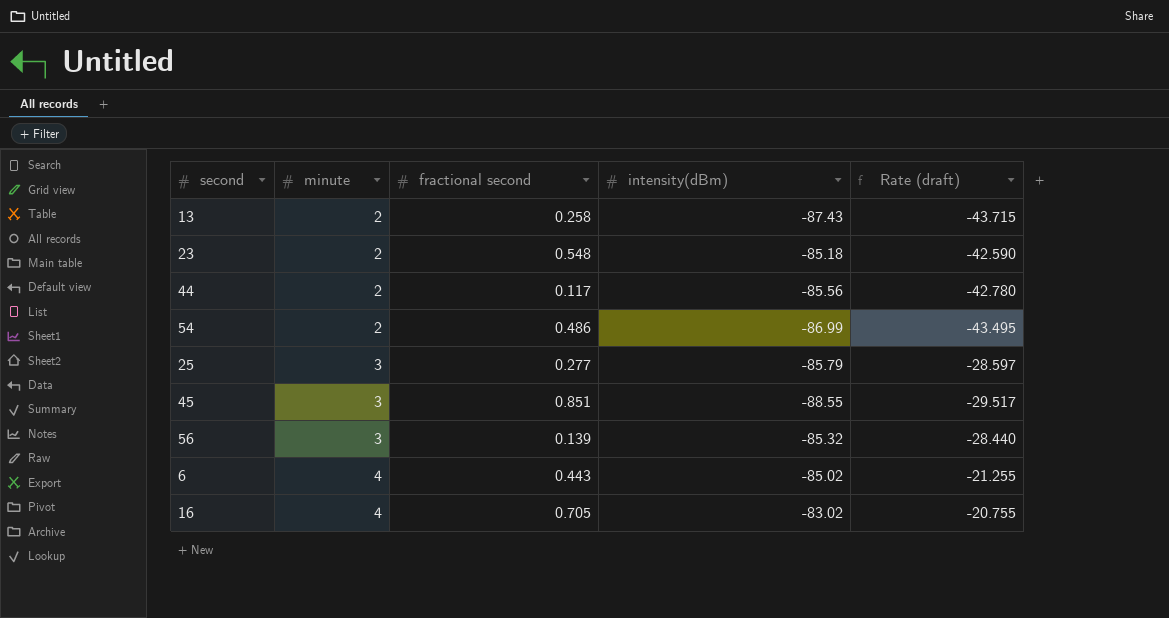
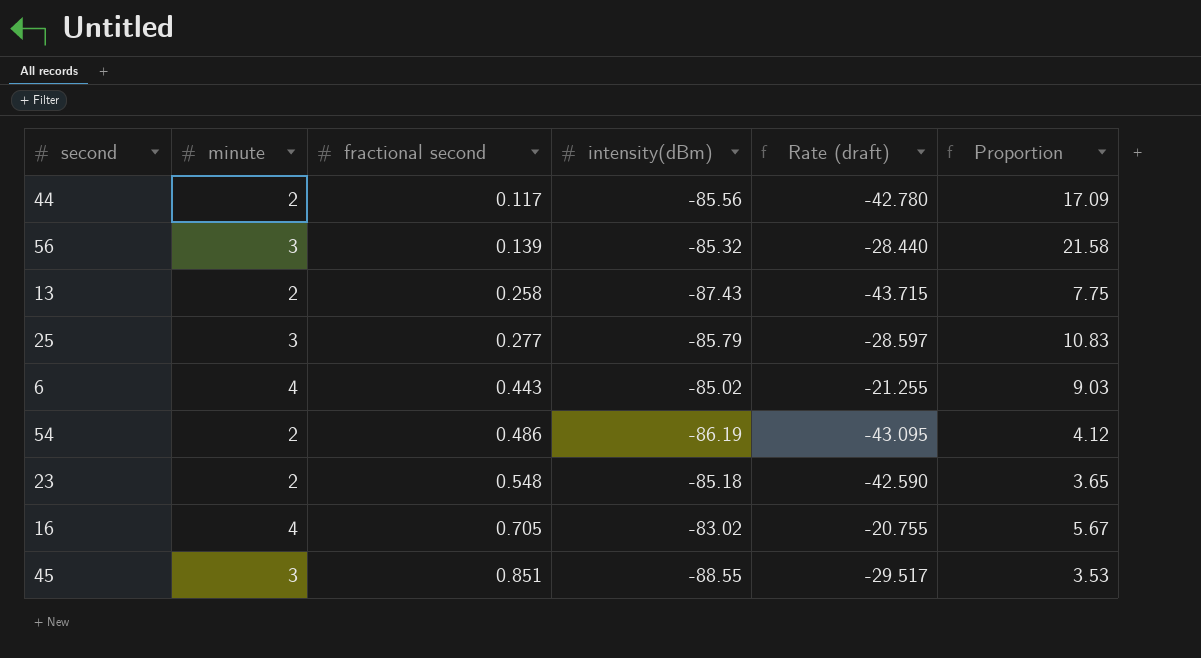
row order: minute ascending -> fractional second ascending
column Proportion | formula: none -> [minute] / [fractional second]
54 | intensity(dBm): -86.99 -> -86.19
54 | Rate (draft): -43.495 -> -43.095

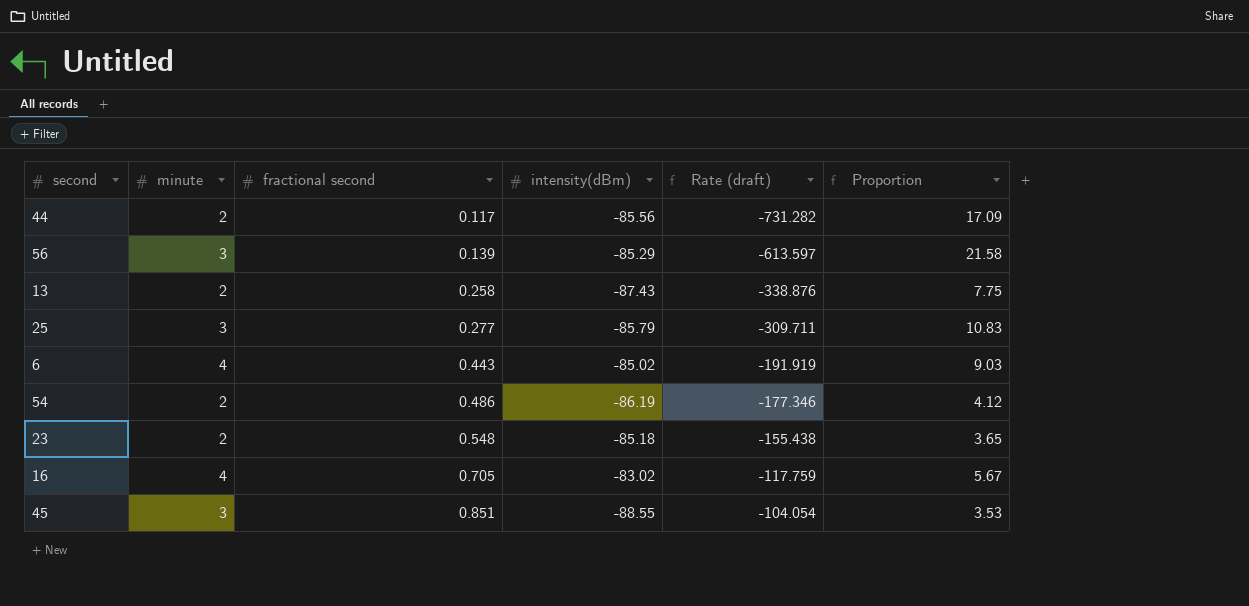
column Rate (draft) | formula: [intensity(dBm)] / [minute] -> [intensity(dBm)] / [fractional second]
56 | intensity(dBm): -85.32 -> -85.29

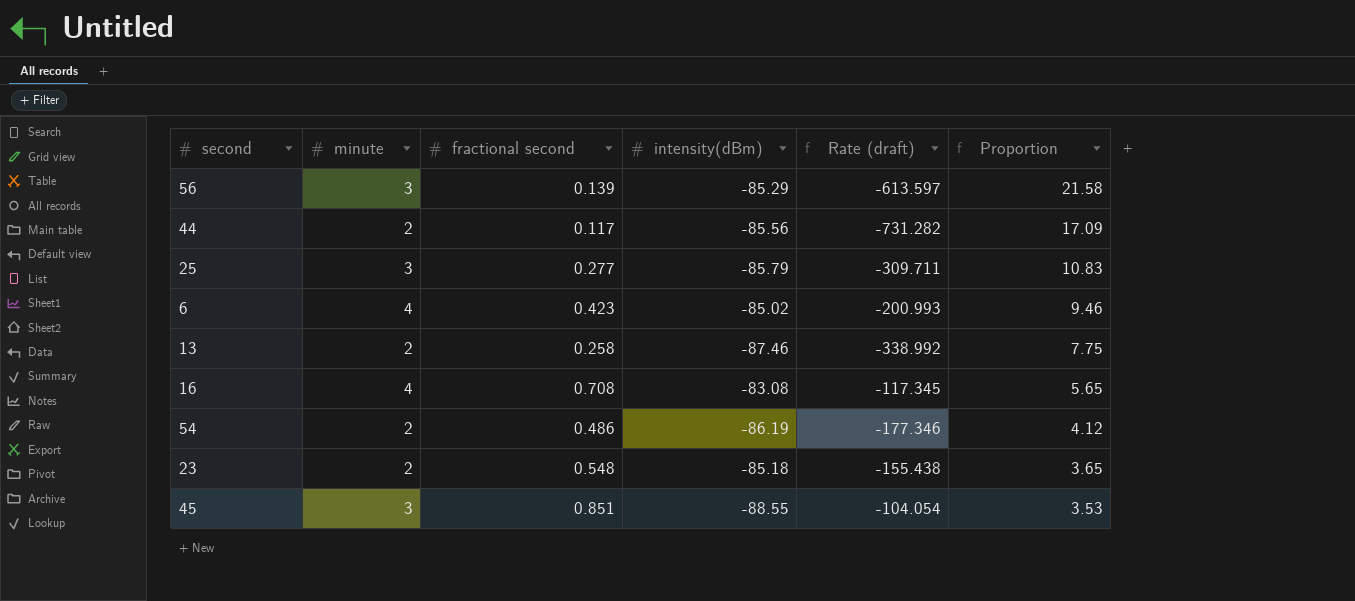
row order: fractional second ascending -> Proportion descending
6 | fractional second: 0.443 -> 0.423
6 | Rate (draft): -191.919 -> -200.993
6 | Proportion: 9.03 -> 9.46
13 | intensity(dBm): -87.43 -> -87.46
13 | Rate (draft): -338.876 -> -338.992
16 | fractional second: 0.705 -> 0.708
16 | intensity(dBm): -83.02 -> -83.08
16 | Rate (draft): -117.759 -> -117.345
16 | Proportion: 5.67 -> 5.65

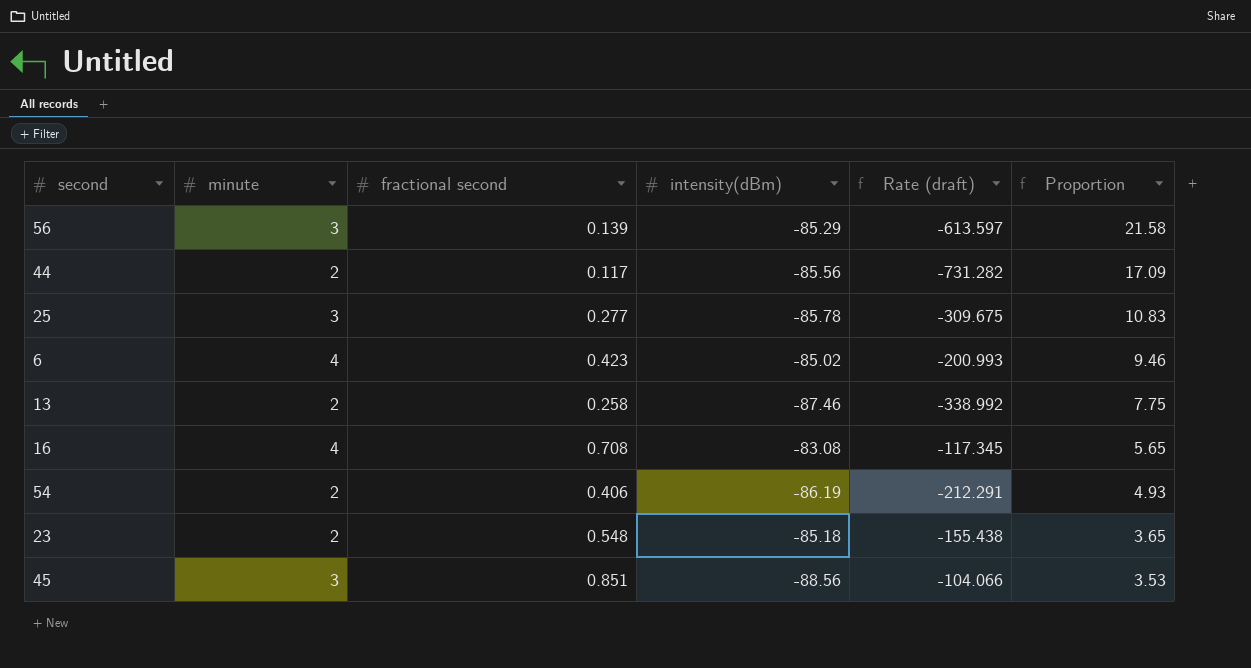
25 | intensity(dBm): -85.79 -> -85.78
25 | Rate (draft): -309.711 -> -309.675
54 | fractional second: 0.486 -> 0.406
54 | Rate (draft): -177.346 -> -212.291
54 | Proportion: 4.12 -> 4.93
45 | intensity(dBm): -88.55 -> -88.56
45 | Rate (draft): -104.054 -> -104.066

